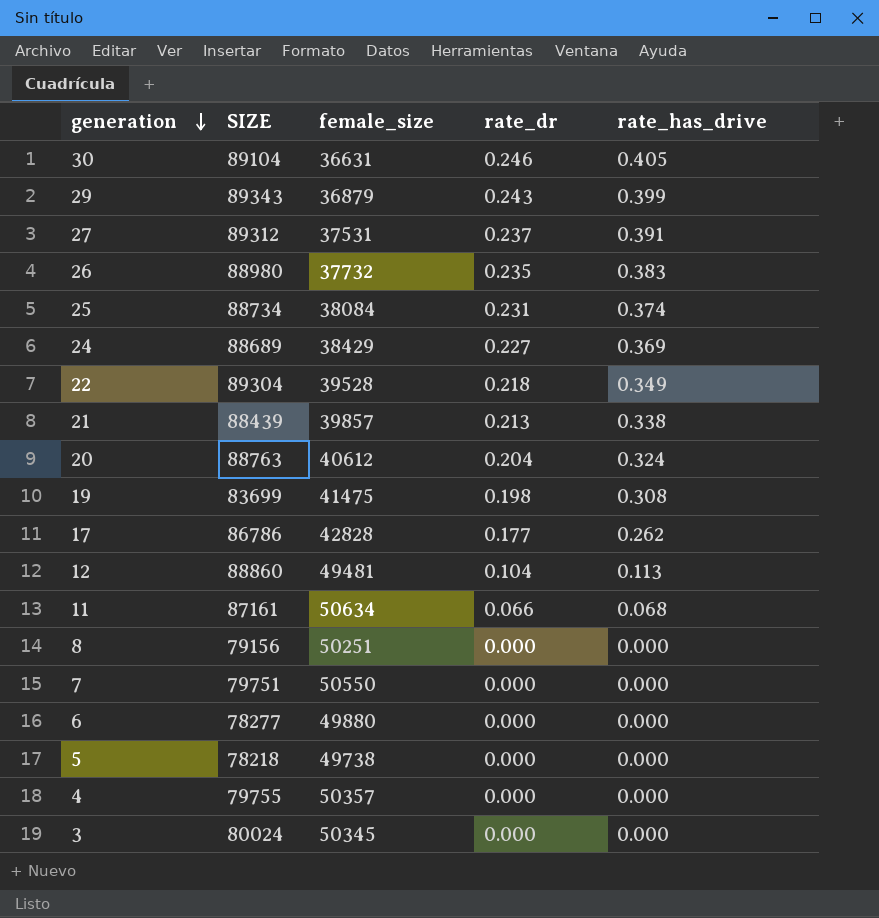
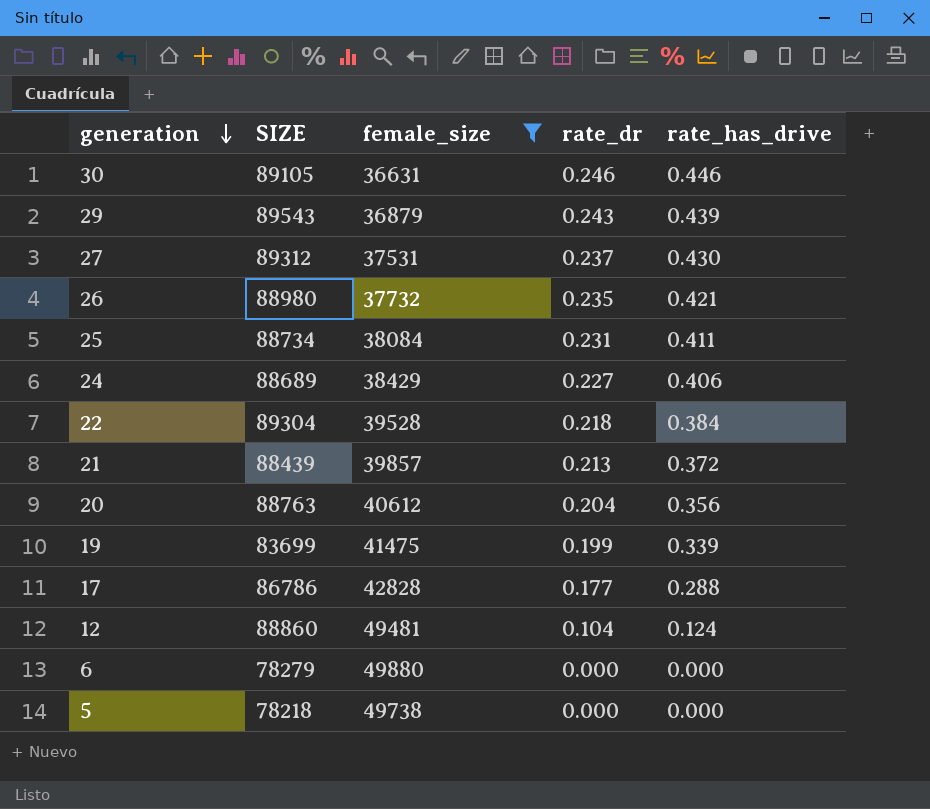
filter: none -> female_size <= 49880
30 | SIZE: 89104 -> 89105
30 | rate_has_drive: 0.405 -> 0.446
29 | SIZE: 89343 -> 89543
29 | rate_has_drive: 0.399 -> 0.439
27 | rate_has_drive: 0.391 -> 0.430
26 | rate_has_drive: 0.383 -> 0.421
25 | rate_has_drive: 0.374 -> 0.411
24 | rate_has_drive: 0.369 -> 0.406
22 | rate_has_drive: 0.349 -> 0.384
21 | rate_has_drive: 0.338 -> 0.372
20 | rate_has_drive: 0.324 -> 0.356
19 | rate_dr: 0.198 -> 0.199
19 | rate_has_drive: 0.308 -> 0.339
17 | rate_has_drive: 0.262 -> 0.288
12 | rate_has_drive: 0.113 -> 0.124
6 | SIZE: 78277 -> 78279

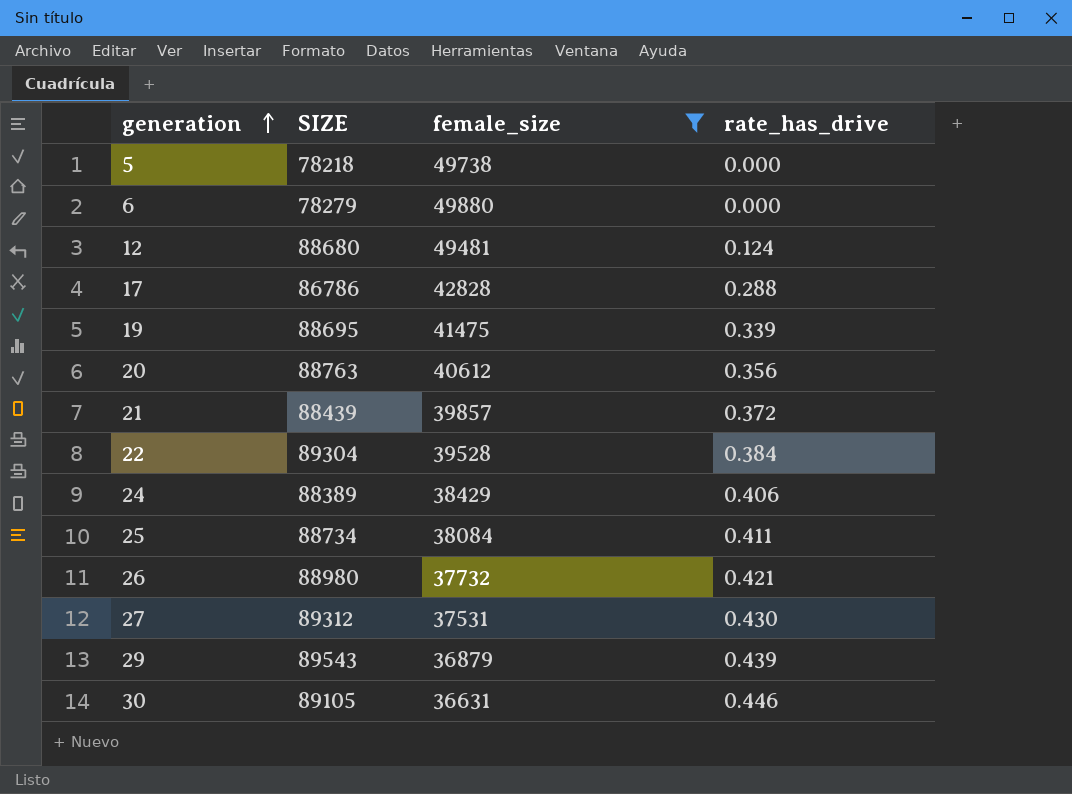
row order: generation descending -> generation ascending
column rate_dr | position: 4 -> none
12 | SIZE: 88860 -> 88680
19 | SIZE: 83699 -> 88695
24 | SIZE: 88689 -> 88389

